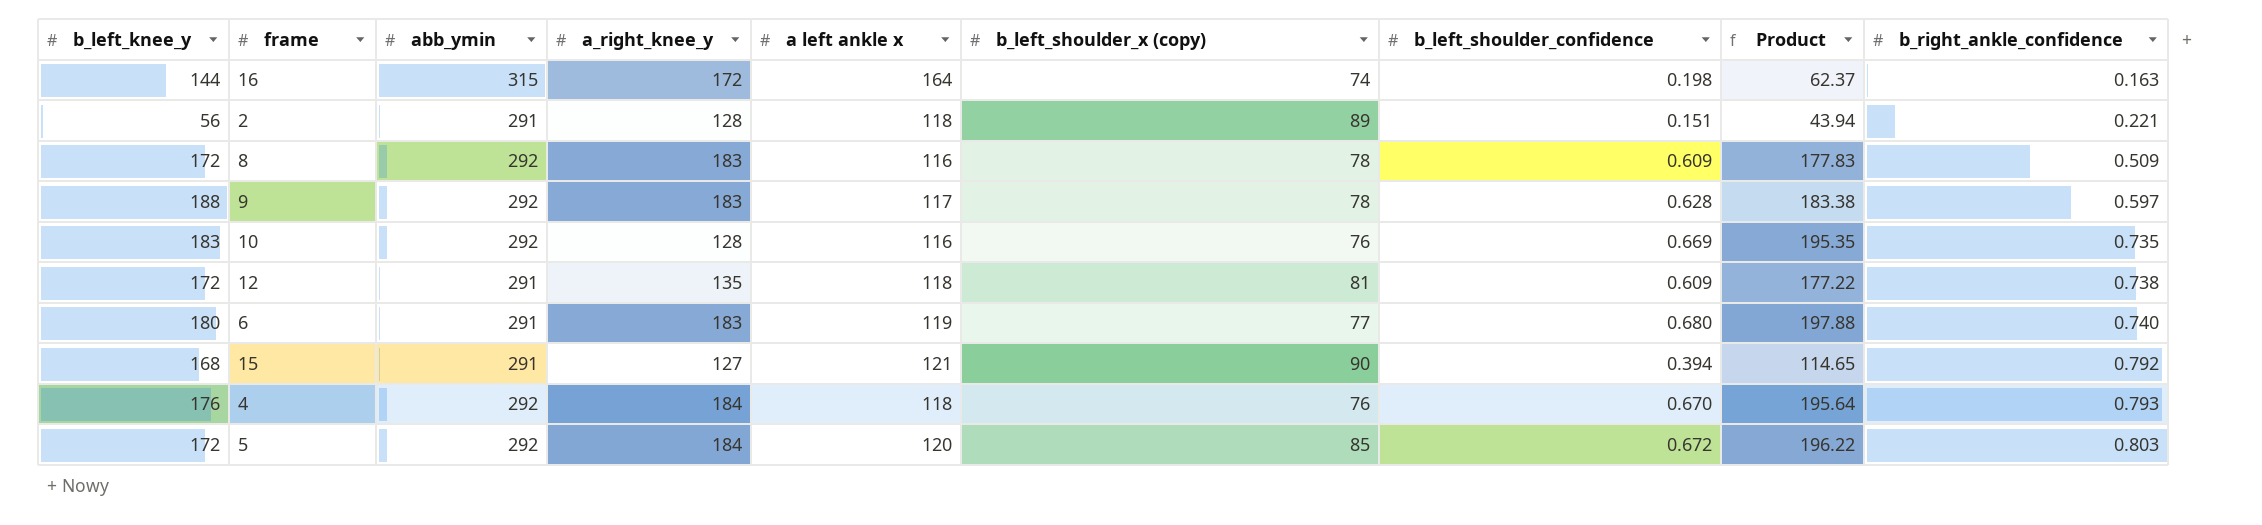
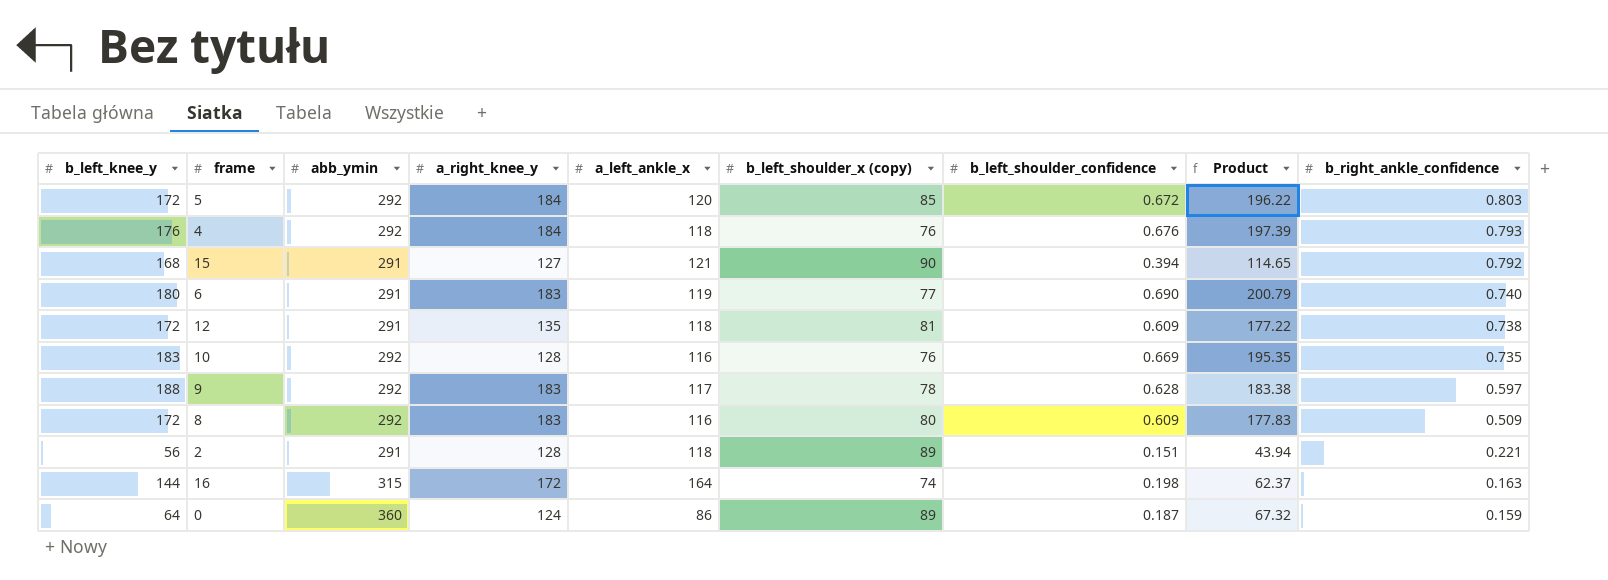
row order: b_right_ankle_confidence ascending -> b_right_ankle_confidence descending
column name: a left ankle x -> a_left_ankle_x
4 | b_left_shoulder_confidence: 0.670 -> 0.676
4 | Product: 195.64 -> 197.39
6 | b_left_shoulder_confidence: 0.680 -> 0.690
6 | Product: 197.88 -> 200.79
8 | b_left_shoulder_x (copy): 78 -> 80
row 0: none -> 64 | 360 | 124 | 86 | 89 | 0.187 | 67.32 | 0.159

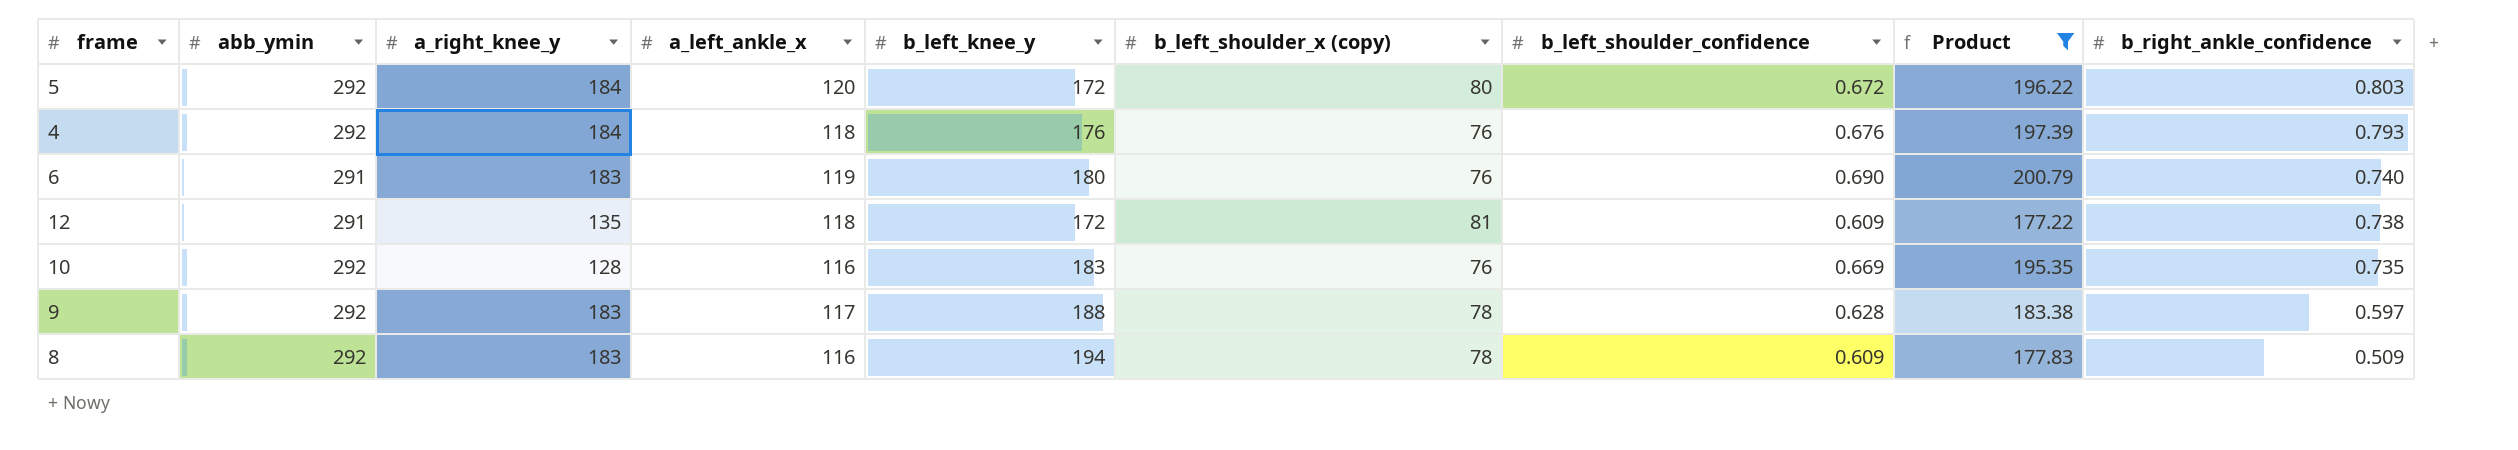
filter: none -> Product >= 177.22
column b_left_knee_y | position: 1 -> 5
5 | b_left_shoulder_x (copy): 85 -> 80
6 | b_left_shoulder_x (copy): 77 -> 76
8 | b_left_knee_y: 172 -> 194
8 | b_left_shoulder_x (copy): 80 -> 78

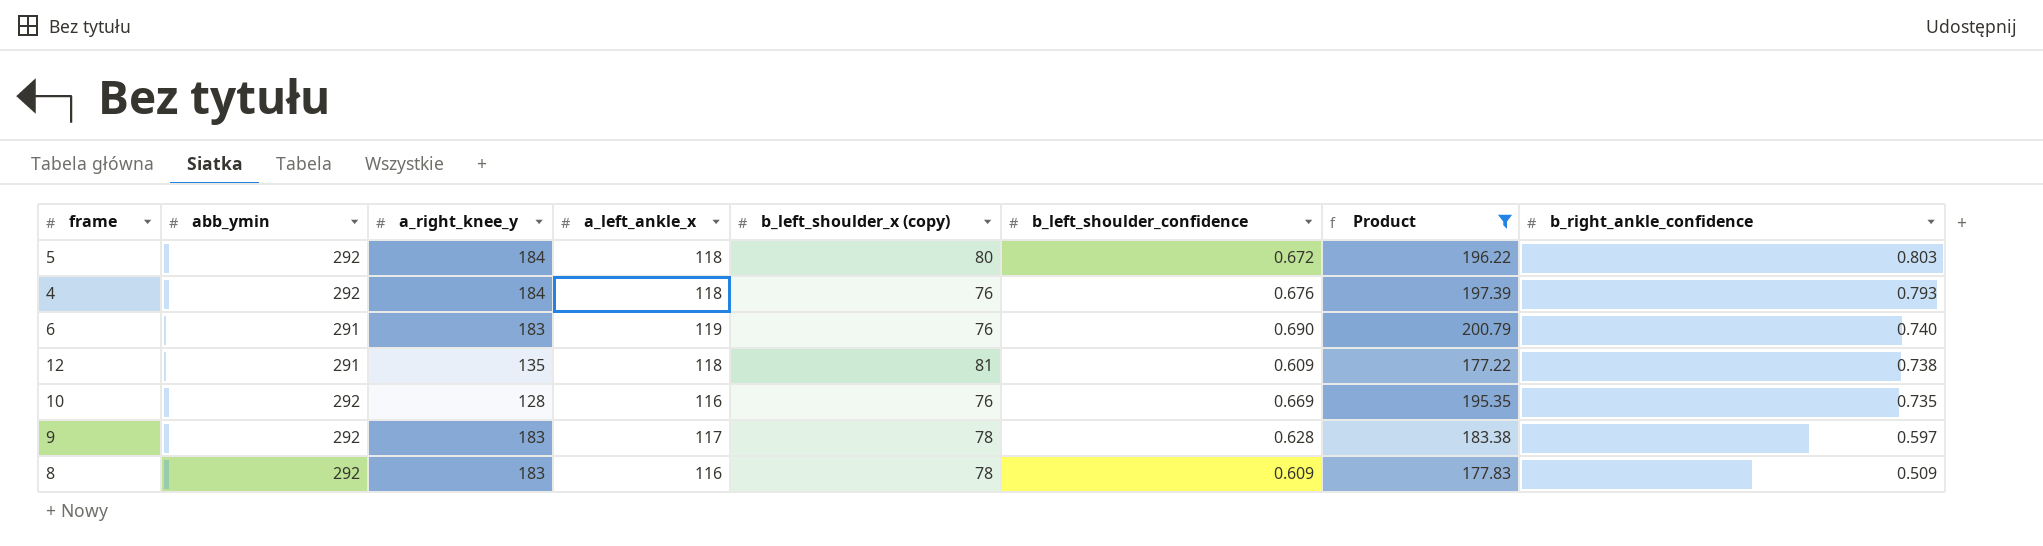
column b_left_knee_y | position: 5 -> none
5 | a_left_ankle_x: 120 -> 118

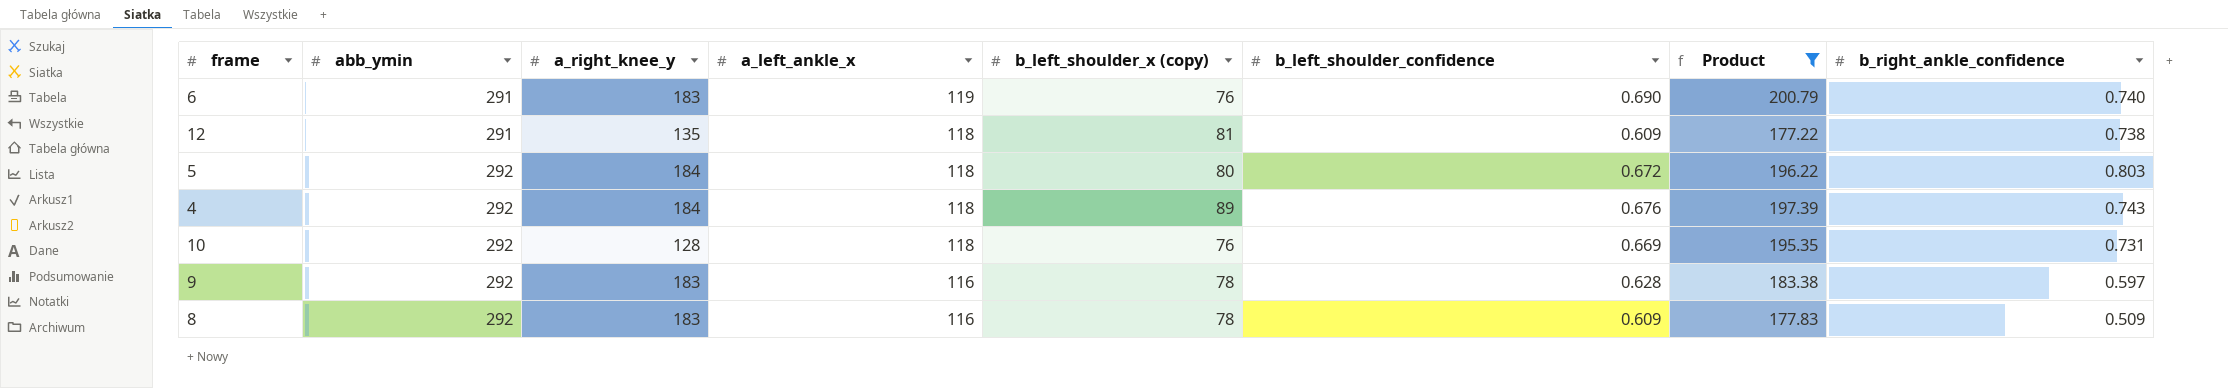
row order: b_right_ankle_confidence descending -> abb_ymin ascending
4 | b_left_shoulder_x (copy): 76 -> 89
4 | b_right_ankle_confidence: 0.793 -> 0.743
10 | a_left_ankle_x: 116 -> 118
10 | b_right_ankle_confidence: 0.735 -> 0.731
9 | a_left_ankle_x: 117 -> 116

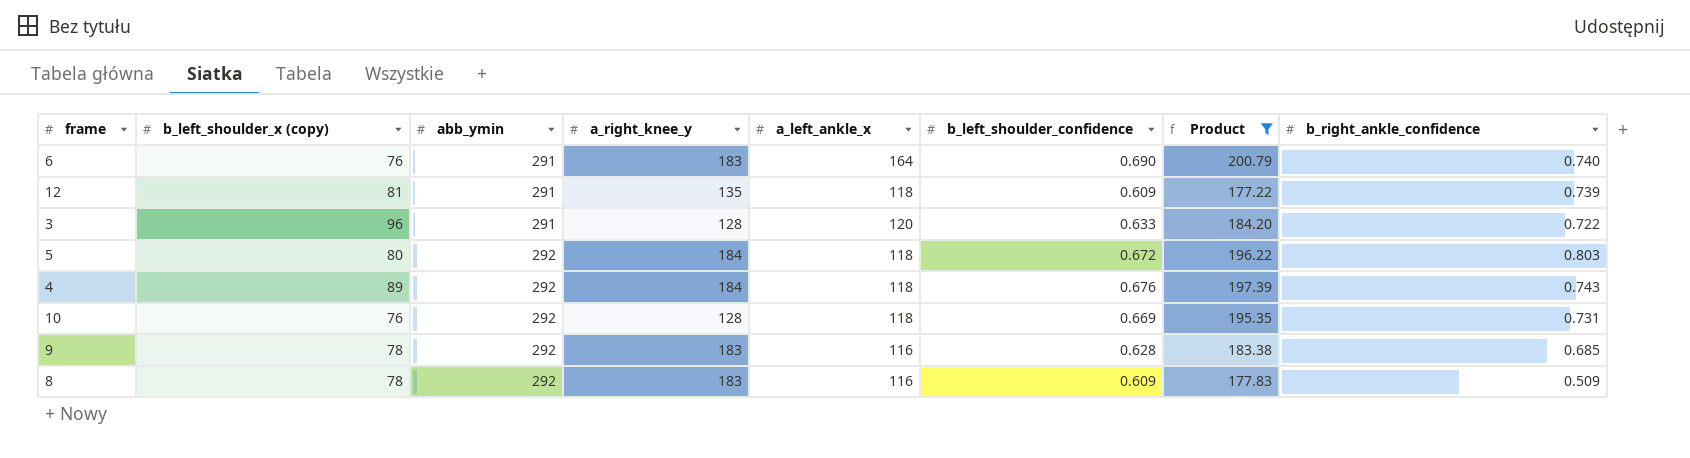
column b_left_shoulder_x (copy) | position: 5 -> 2
6 | a_left_ankle_x: 119 -> 164
12 | b_right_ankle_confidence: 0.738 -> 0.739
row 3: none -> 96 | 291 | 128 | 120 | 0.633 | 184.20 | 0.722
9 | b_right_ankle_confidence: 0.597 -> 0.685

